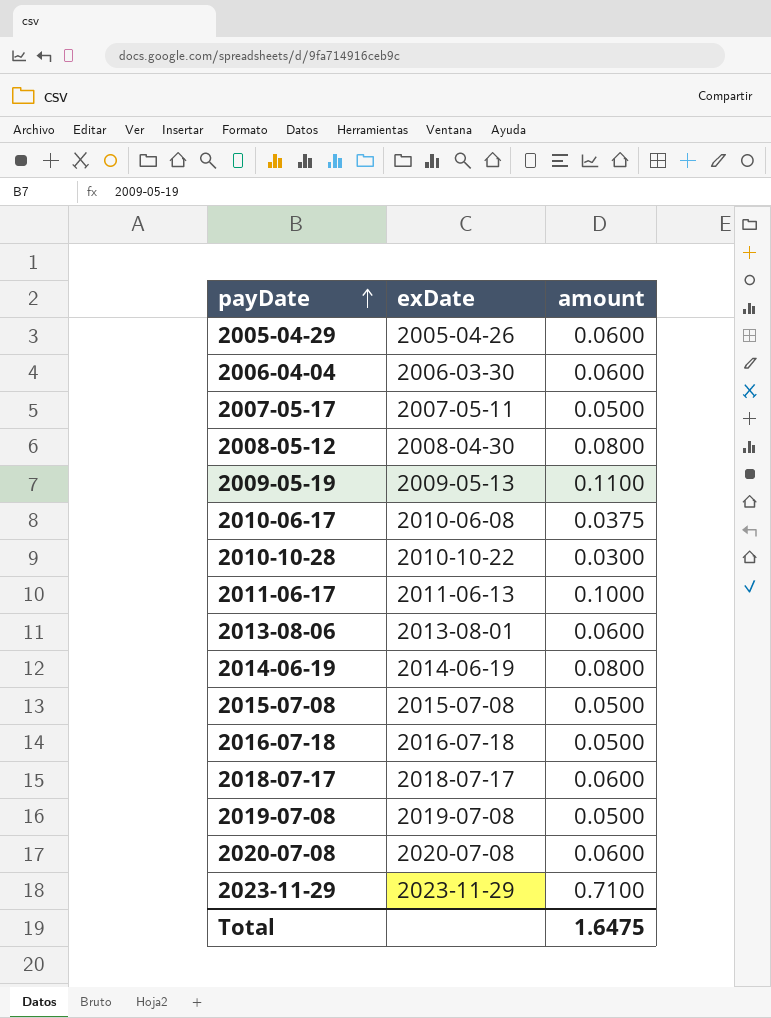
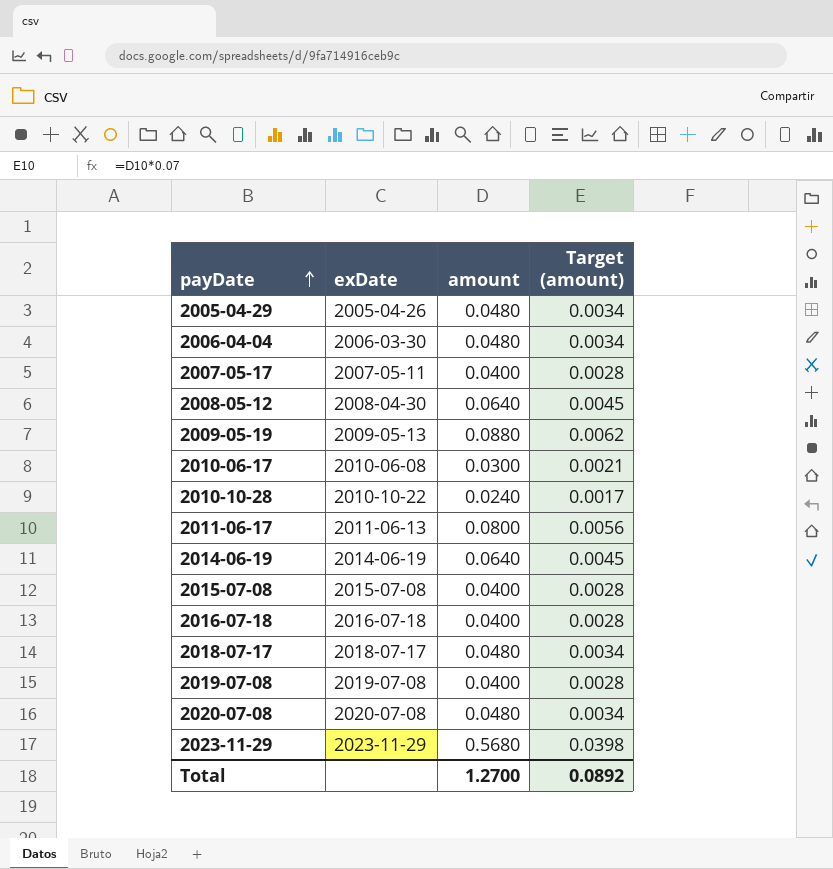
column Target (amount) | formula: none -> [amount] * 0.07
row 2013-08-06: 2013-08-01 | 0.0600 -> none
2005-04-29 | amount: 0.0600 -> 0.0480
2006-04-04 | amount: 0.0600 -> 0.0480
2007-05-17 | amount: 0.0500 -> 0.0400
2008-05-12 | amount: 0.0800 -> 0.0640
2009-05-19 | amount: 0.1100 -> 0.0880
2010-06-17 | amount: 0.0375 -> 0.0300
2010-10-28 | amount: 0.0300 -> 0.0240
2011-06-17 | amount: 0.1000 -> 0.0800
2014-06-19 | amount: 0.0800 -> 0.0640
2015-07-08 | amount: 0.0500 -> 0.0400
2016-07-18 | amount: 0.0500 -> 0.0400
2018-07-17 | amount: 0.0600 -> 0.0480
2019-07-08 | amount: 0.0500 -> 0.0400
2020-07-08 | amount: 0.0600 -> 0.0480
2023-11-29 | amount: 0.7100 -> 0.5680
Total | amount: 1.6475 -> 1.2700

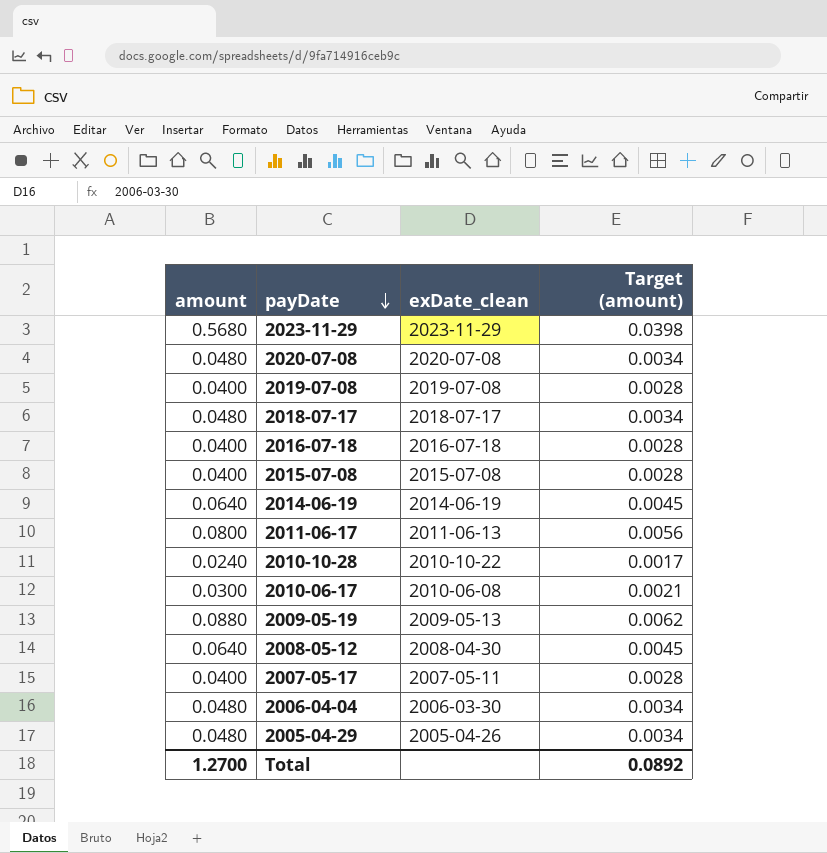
row order: payDate ascending -> payDate descending
column amount | position: 3 -> 1
column name: exDate -> exDate_clean

